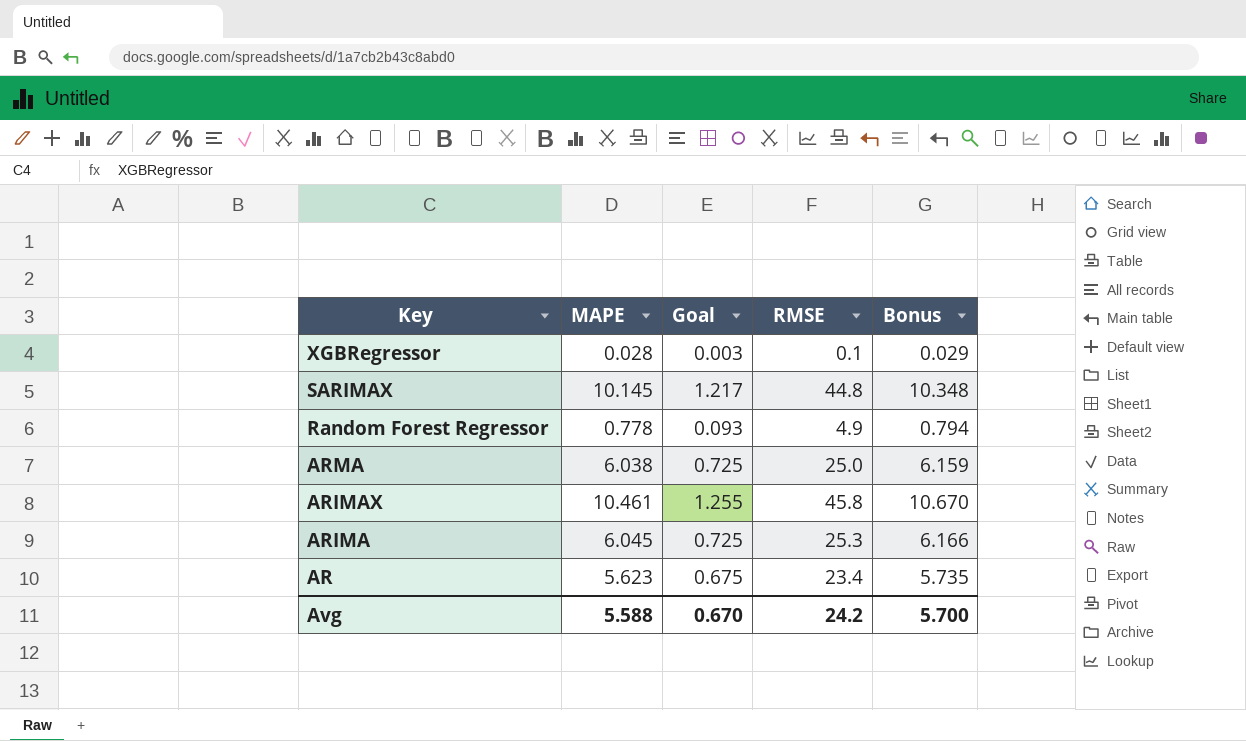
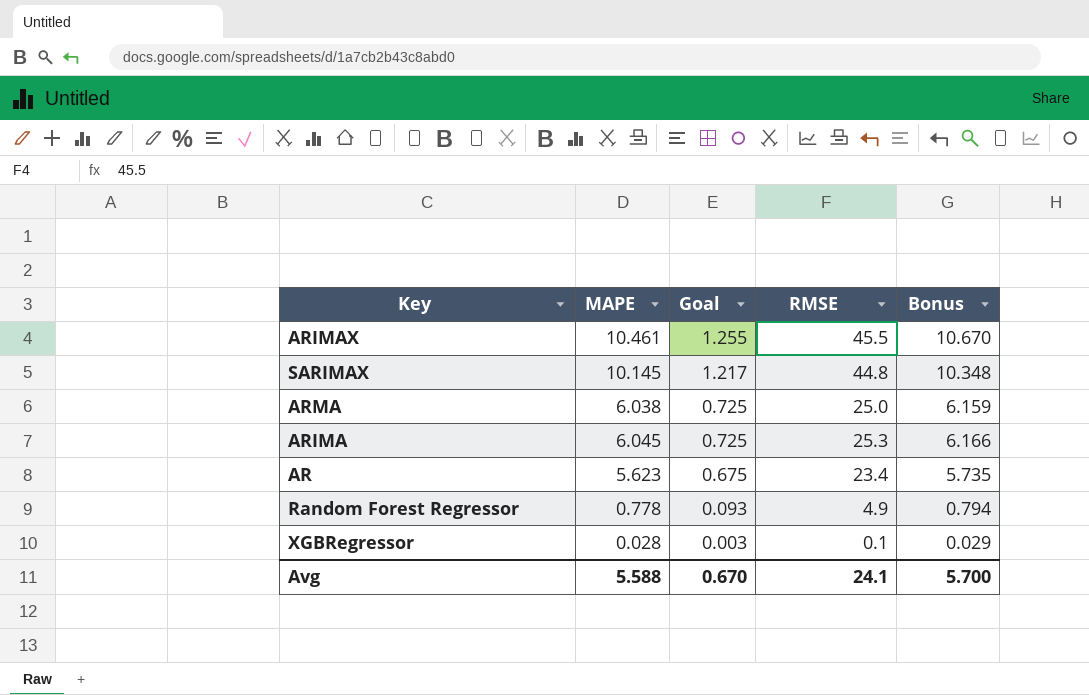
row order: Key descending -> Goal descending
ARIMAX | RMSE: 45.8 -> 45.5
Avg | RMSE: 24.2 -> 24.1

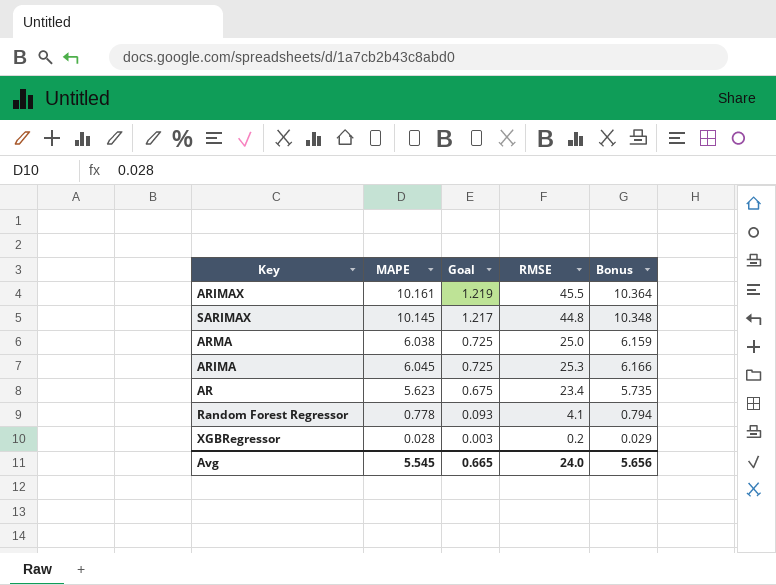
ARIMAX | MAPE: 10.461 -> 10.161
ARIMAX | Goal: 1.255 -> 1.219
ARIMAX | Bonus: 10.670 -> 10.364
Random Forest Regressor | RMSE: 4.9 -> 4.1
XGBRegressor | RMSE: 0.1 -> 0.2
Avg | MAPE: 5.588 -> 5.545
Avg | Goal: 0.670 -> 0.665
Avg | RMSE: 24.1 -> 24.0
Avg | Bonus: 5.700 -> 5.656

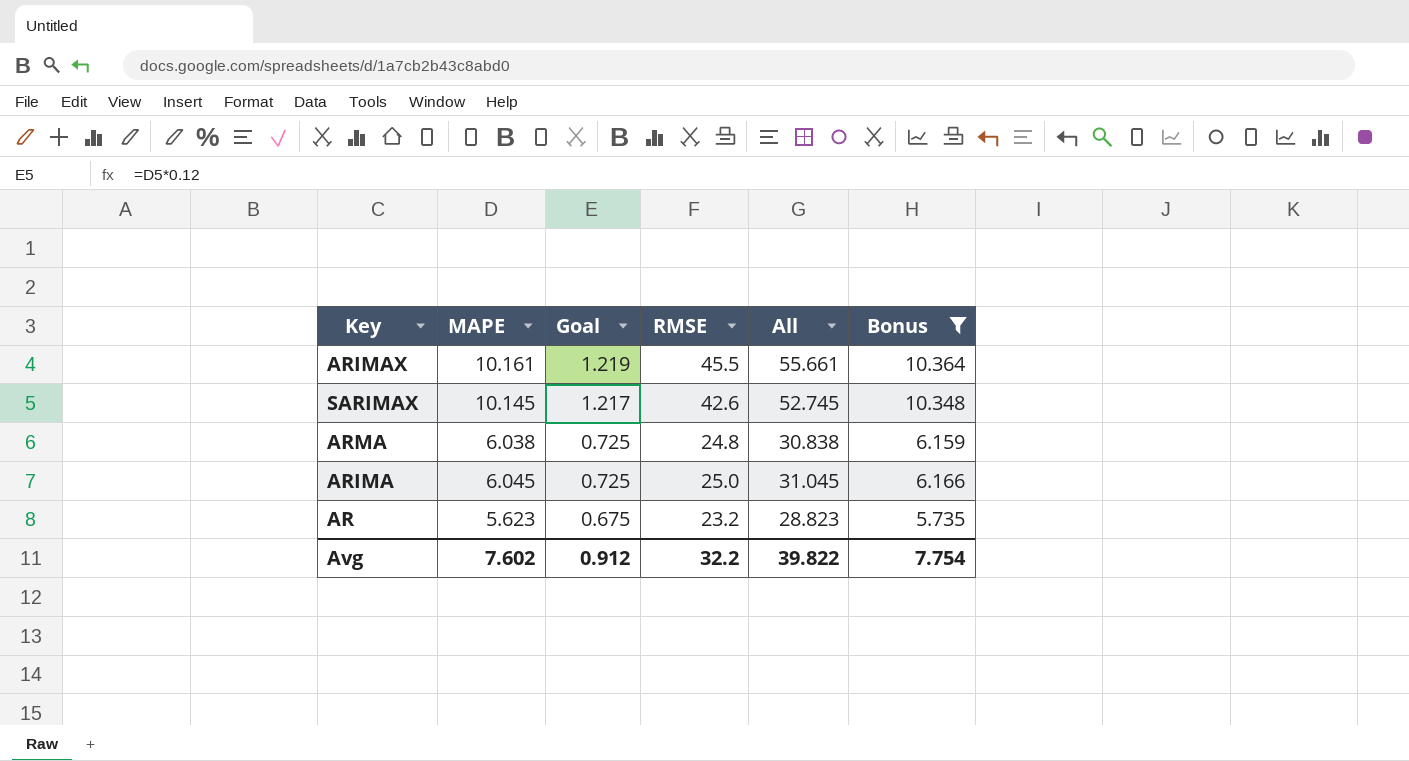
filter: none -> Bonus >= 5.735
column All | formula: none -> [MAPE] + [RMSE]
SARIMAX | RMSE: 44.8 -> 42.6
ARMA | RMSE: 25.0 -> 24.8
ARIMA | RMSE: 25.3 -> 25.0
AR | RMSE: 23.4 -> 23.2
Avg | MAPE: 5.545 -> 7.602
Avg | Goal: 0.665 -> 0.912
Avg | RMSE: 24.0 -> 32.2
Avg | Bonus: 5.656 -> 7.754

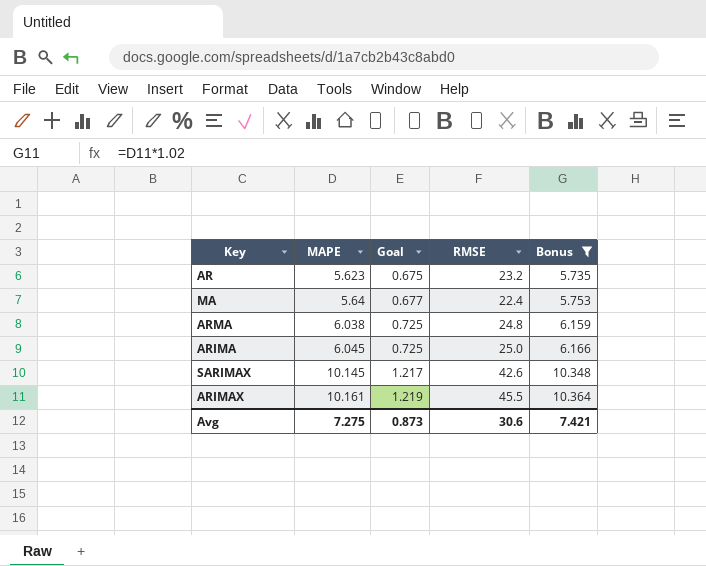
row order: Goal descending -> MAPE ascending
column All | formula: [MAPE] + [RMSE] -> none
row MA: none -> 5.64 | 0.677 | 22.4 | 5.753
Avg | MAPE: 7.602 -> 7.275
Avg | Goal: 0.912 -> 0.873
Avg | RMSE: 32.2 -> 30.6
Avg | Bonus: 7.754 -> 7.421

